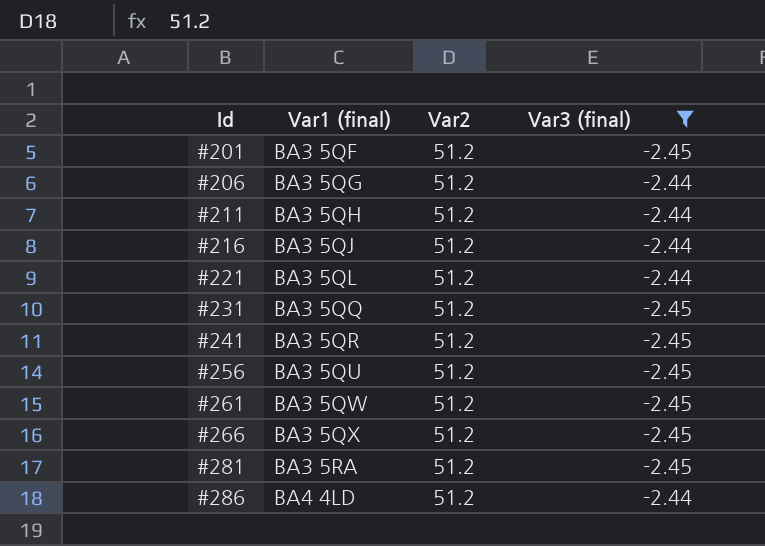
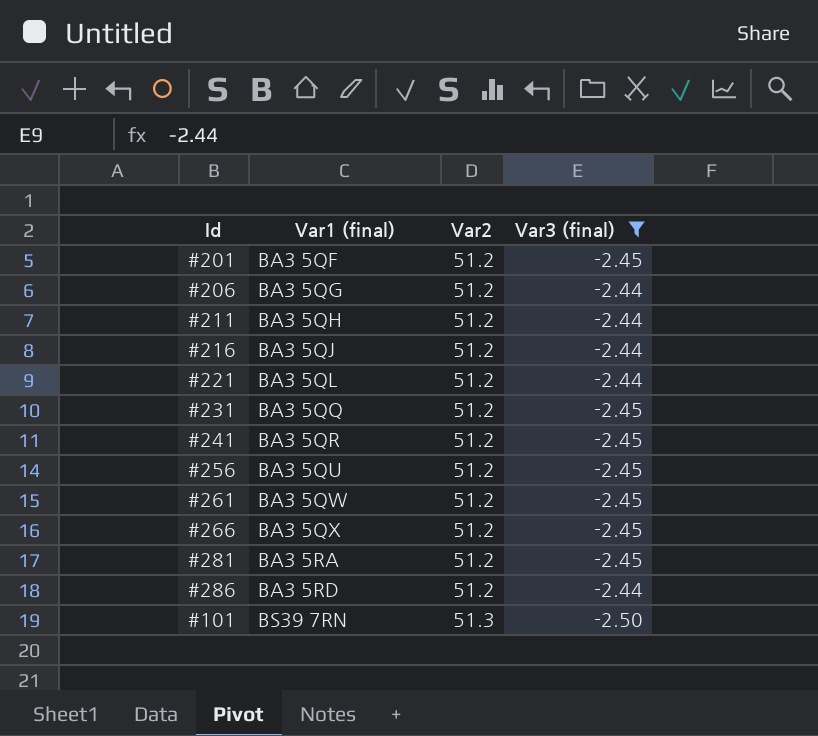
#286 | Var1 (final): BA4 4LD -> BA3 5RD
row #101: none -> BS39 7RN | 51.3 | -2.50

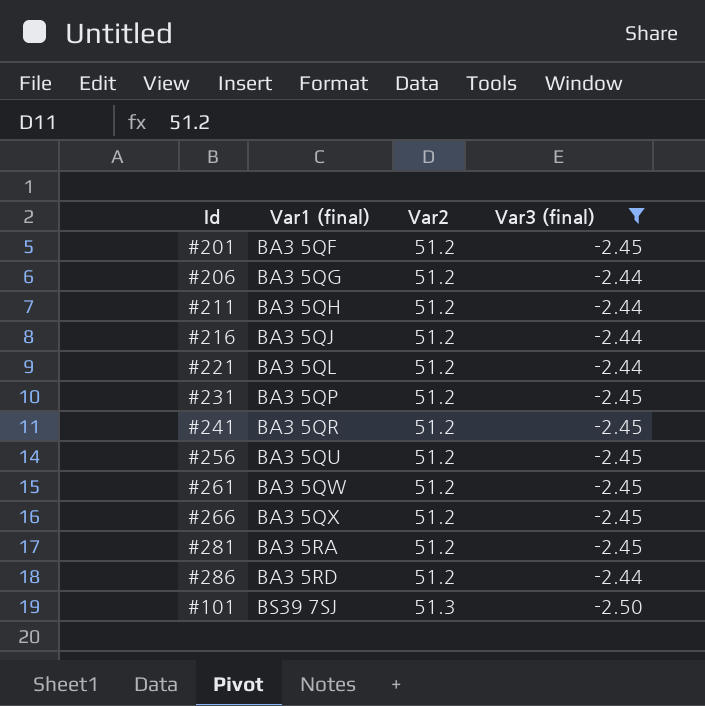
#231 | Var1 (final): BA3 5QQ -> BA3 5QP
#101 | Var1 (final): BS39 7RN -> BS39 7SJ

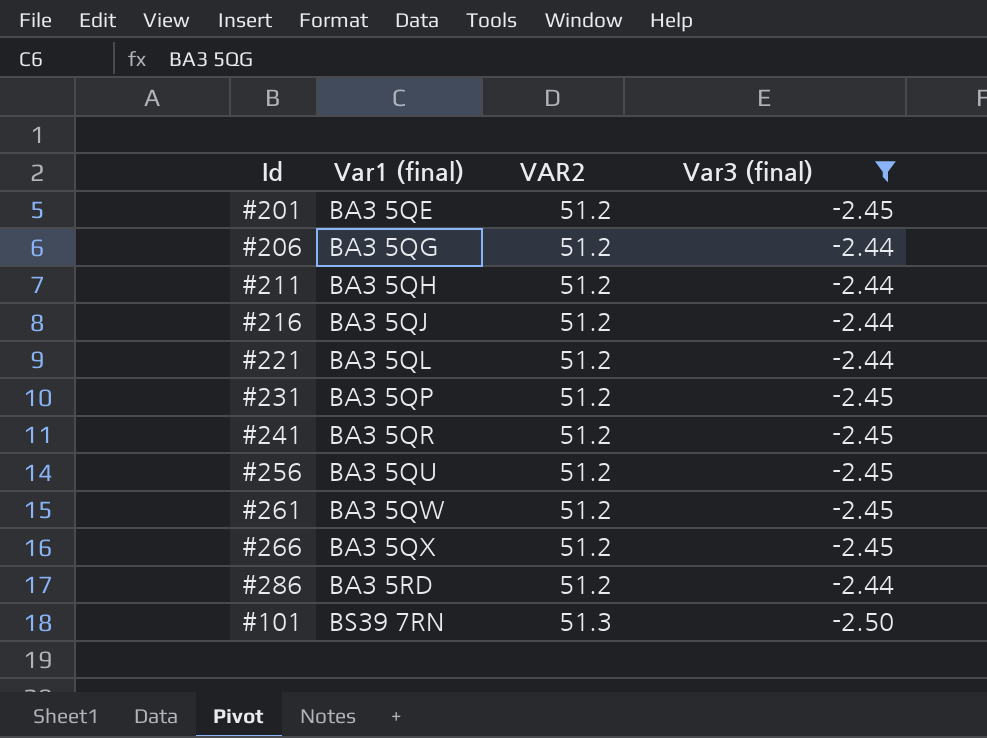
column name: Var2 -> VAR2
row #281: BA3 5RA | 51.2 | -2.45 -> none
#201 | Var1 (final): BA3 5QF -> BA3 5QE
#101 | Var1 (final): BS39 7SJ -> BS39 7RN

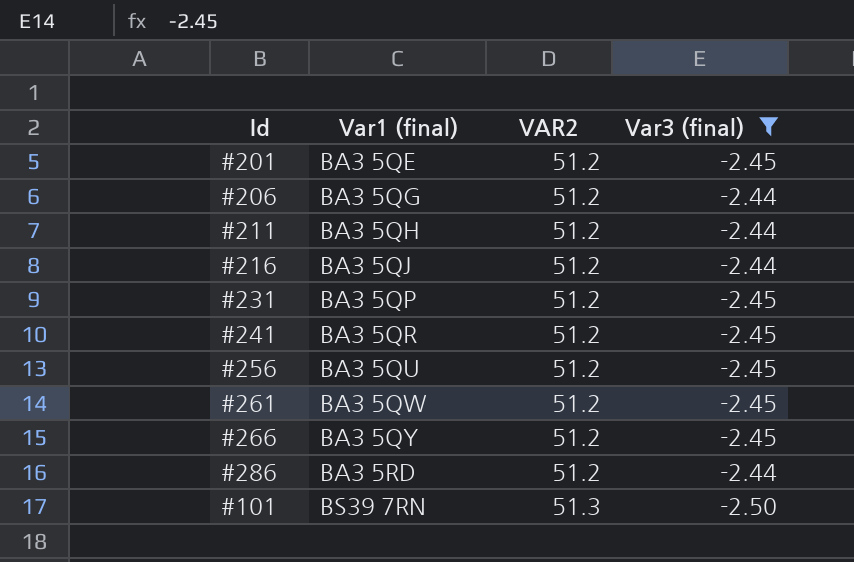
row #221: BA3 5QL | 51.2 | -2.44 -> none
#266 | Var1 (final): BA3 5QX -> BA3 5QY

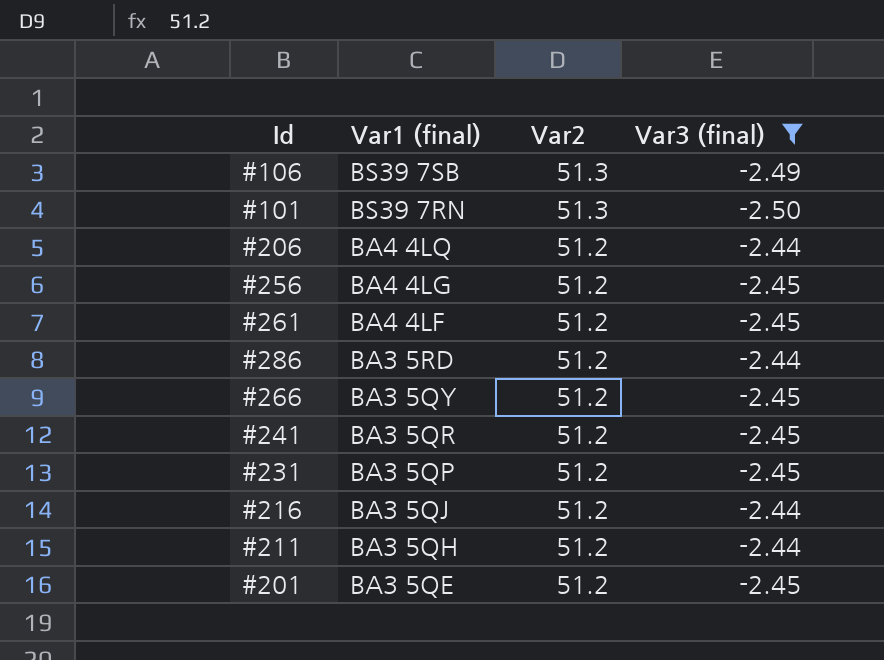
row order: Var1 (final) ascending -> Var1 (final) descending
column name: VAR2 -> Var2
row #106: none -> BS39 7SB | 51.3 | -2.49
#206 | Var1 (final): BA3 5QG -> BA4 4LQ
#256 | Var1 (final): BA3 5QU -> BA4 4LG
#261 | Var1 (final): BA3 5QW -> BA4 4LF

